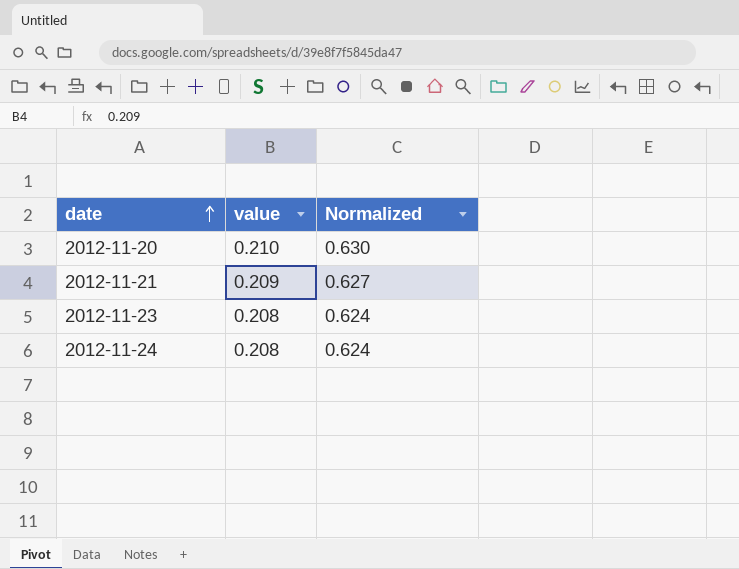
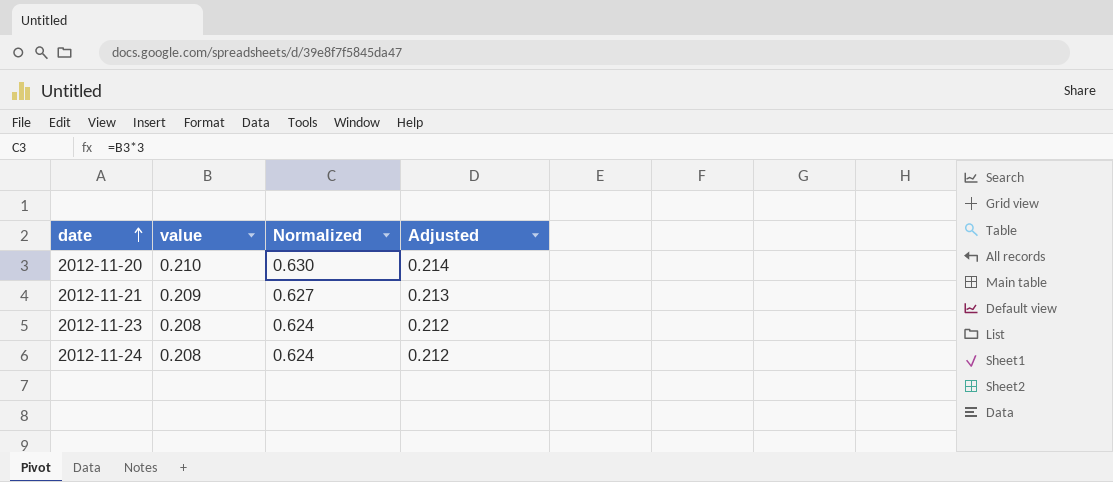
column Adjusted | formula: none -> [value] * 1.02

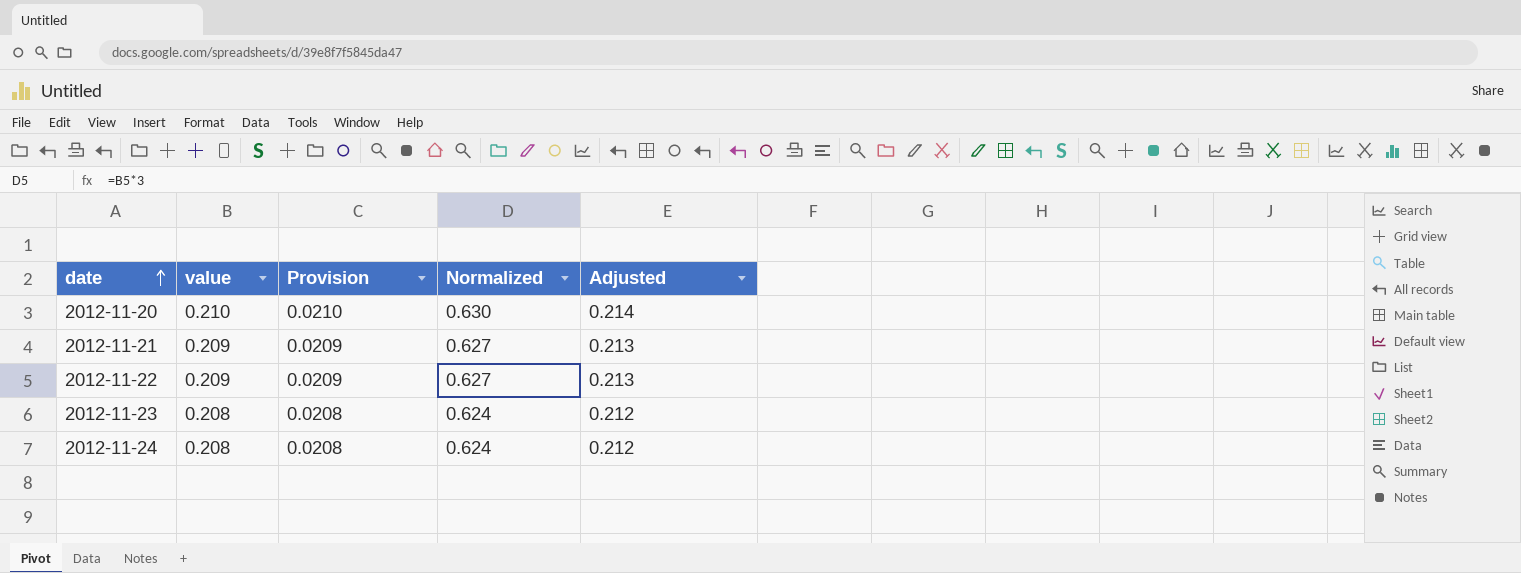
column Provision | formula: none -> [value] * 0.1
row 2012-11-22: none -> 0.209 | 0.0209 | 0.627 | 0.213

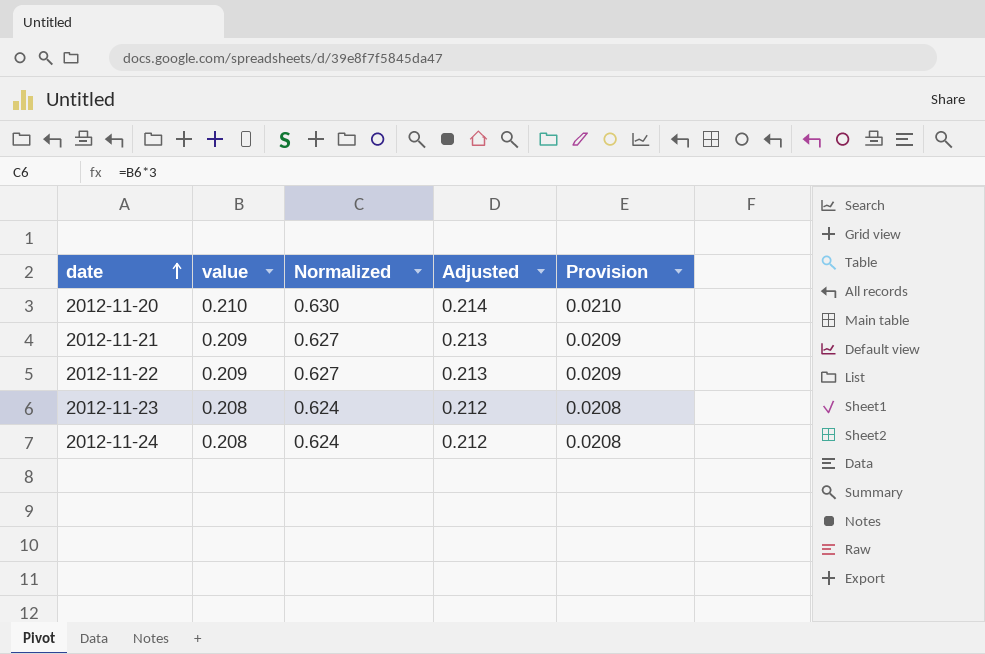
column Provision | position: 3 -> 5

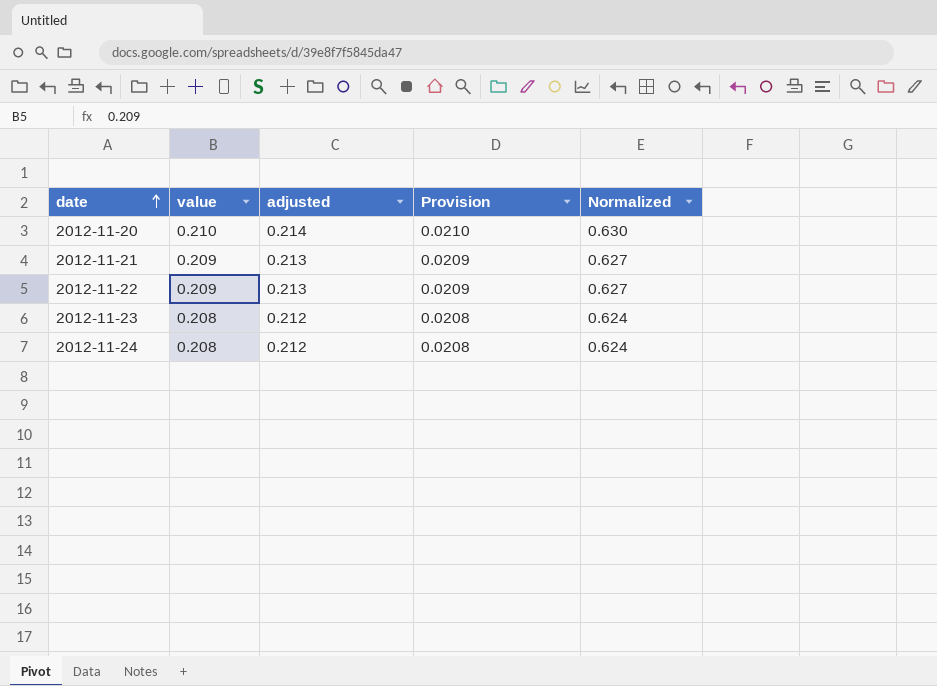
column name: Adjusted -> adjusted
column Normalized | position: 3 -> 5

